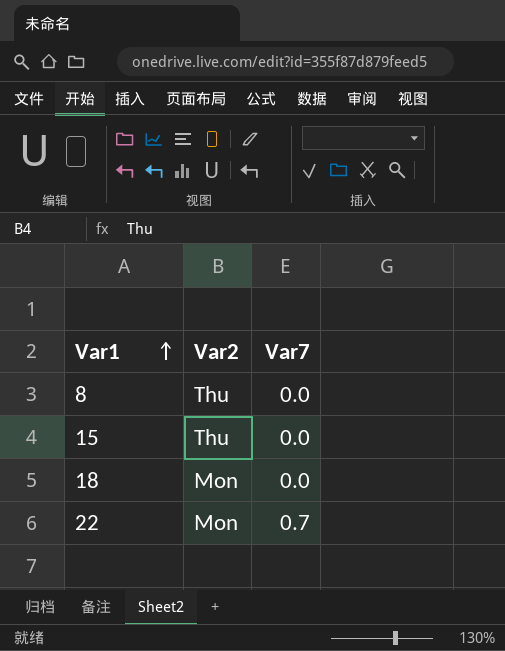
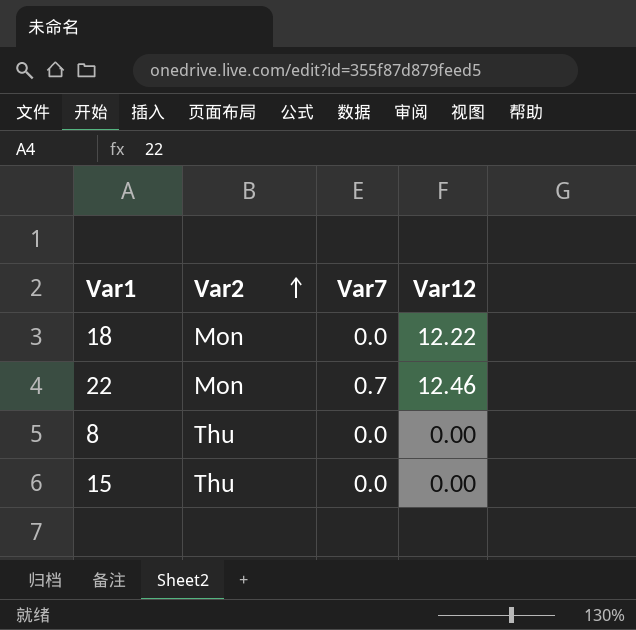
row order: Var1 ascending -> Var2 ascending
column Var12 | position: none -> 4

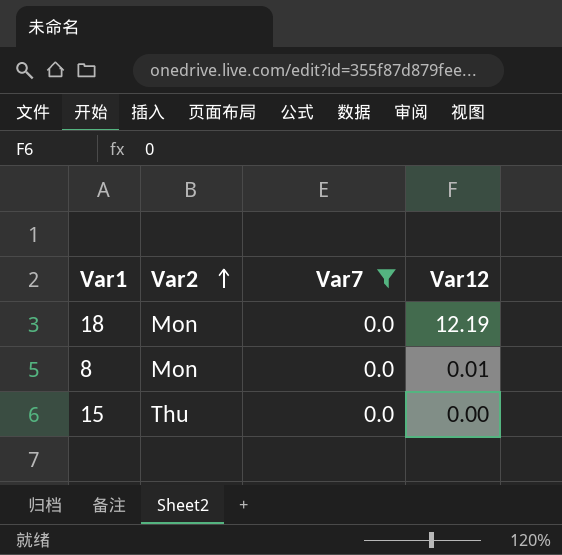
filter: none -> Var7 = 0.0
18 | Var12: 12.22 -> 12.19
8 | Var2: Thu -> Mon
8 | Var12: 0.00 -> 0.01

